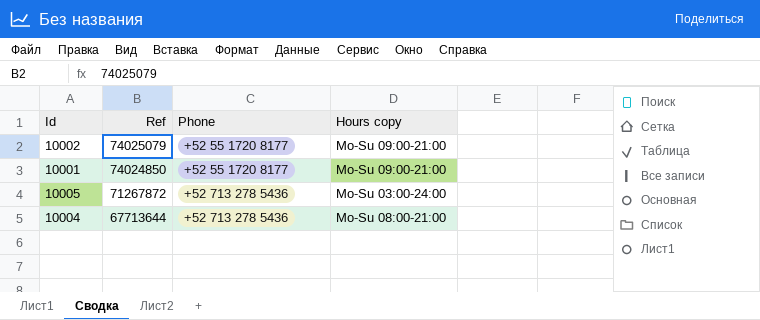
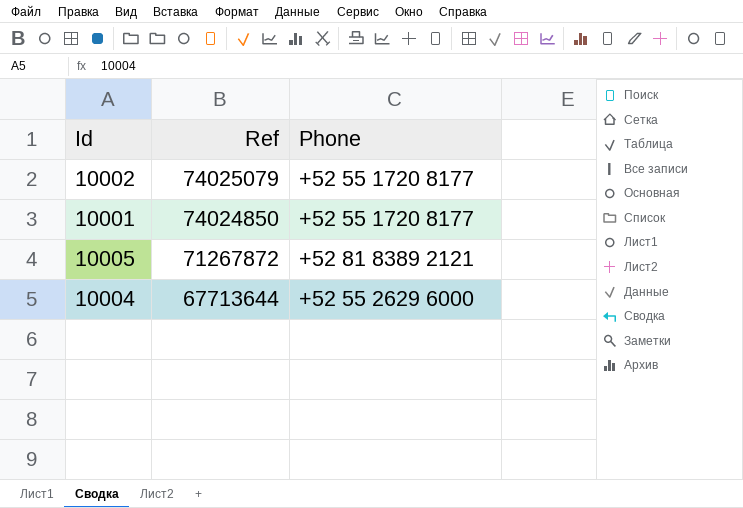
column Hours copy | position: 4 -> none
10005 | Phone: +52 713 278 5436 -> +52 81 8389 2121
10004 | Phone: +52 713 278 5436 -> +52 55 2629 6000

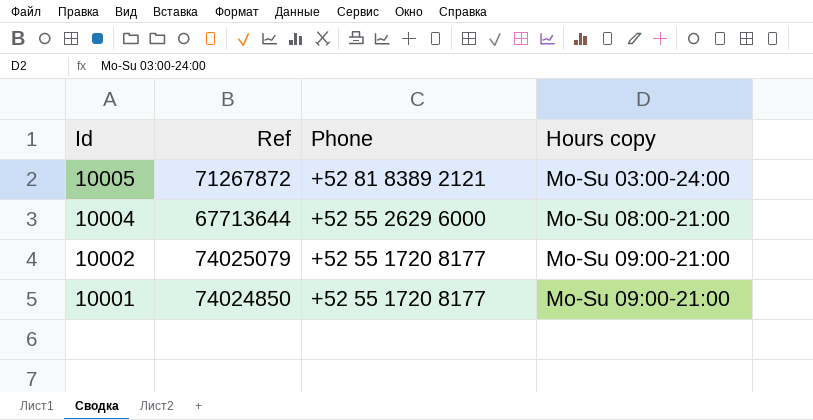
row order: Ref descending -> Id descending
column Hours copy | position: none -> 4

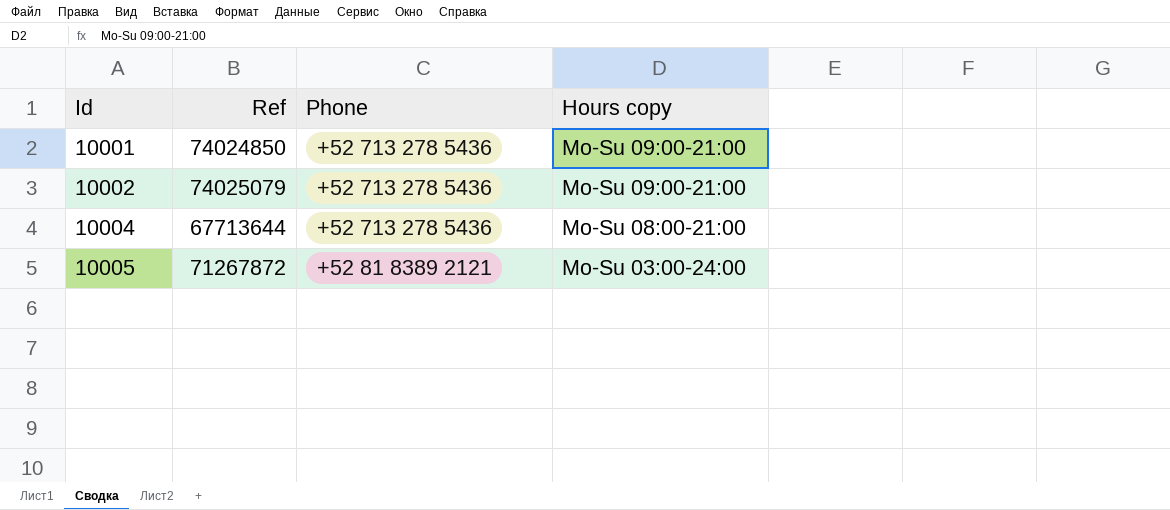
row order: Id descending -> Id ascending
10001 | Phone: +52 55 1720 8177 -> +52 713 278 5436
10002 | Phone: +52 55 1720 8177 -> +52 713 278 5436
10004 | Phone: +52 55 2629 6000 -> +52 713 278 5436

